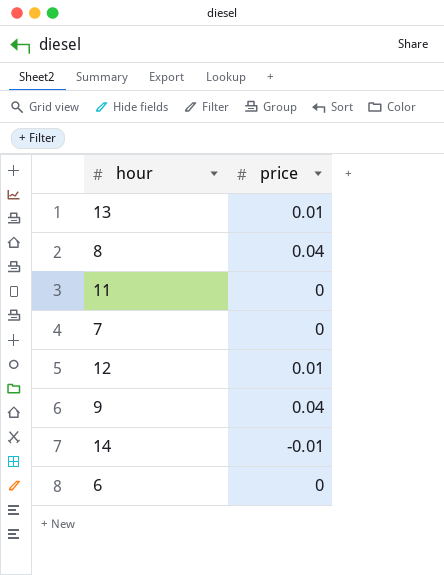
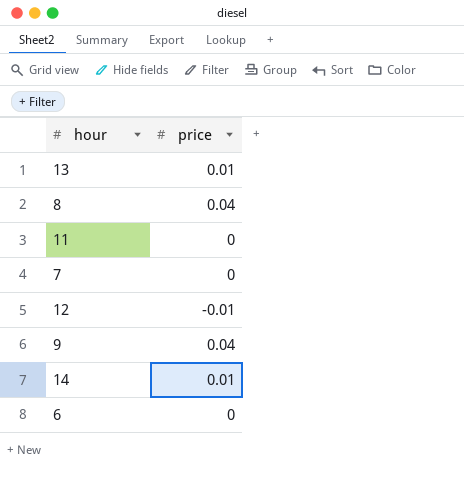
12 | price: 0.01 -> -0.01
14 | price: -0.01 -> 0.01

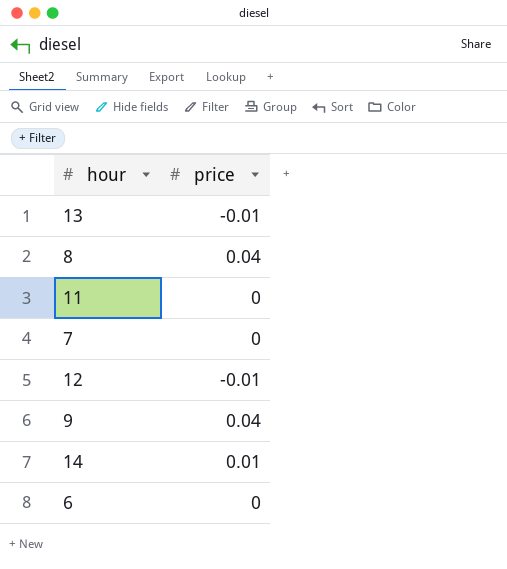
13 | price: 0.01 -> -0.01

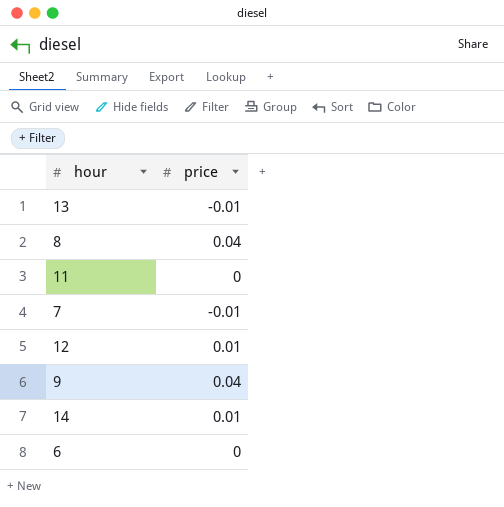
7 | price: 0 -> -0.01
12 | price: -0.01 -> 0.01

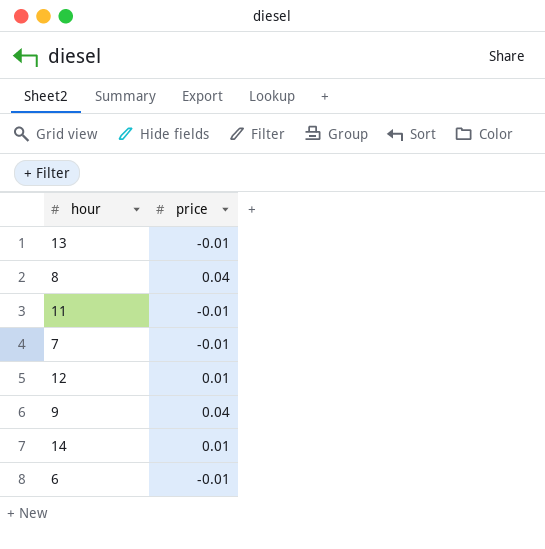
11 | price: 0 -> -0.01
6 | price: 0 -> -0.01

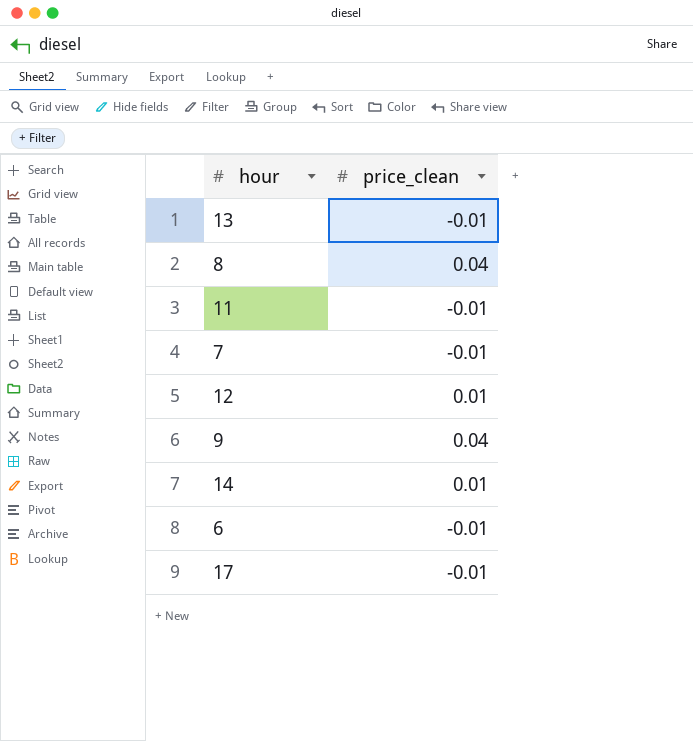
column name: price -> price_clean
row 17: none -> -0.01

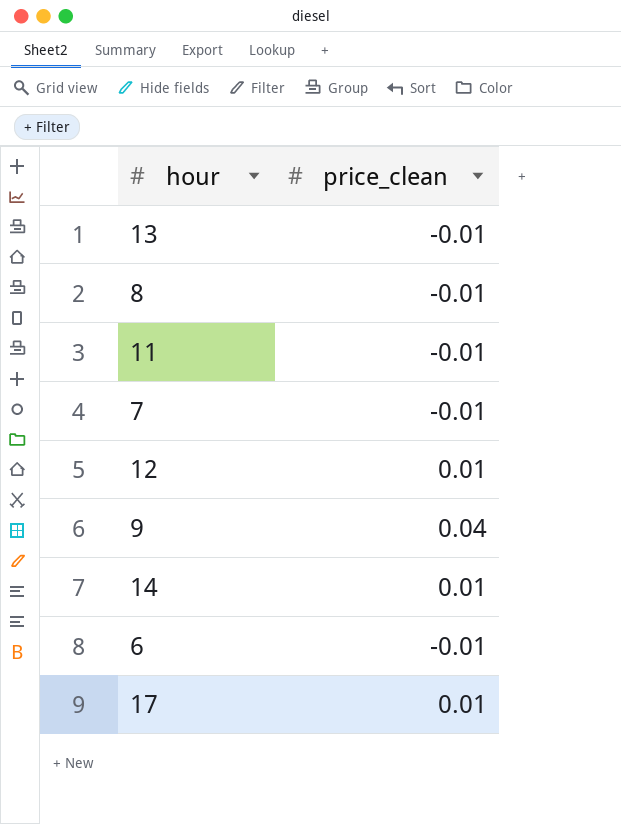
8 | price_clean: 0.04 -> -0.01
17 | price_clean: -0.01 -> 0.01

